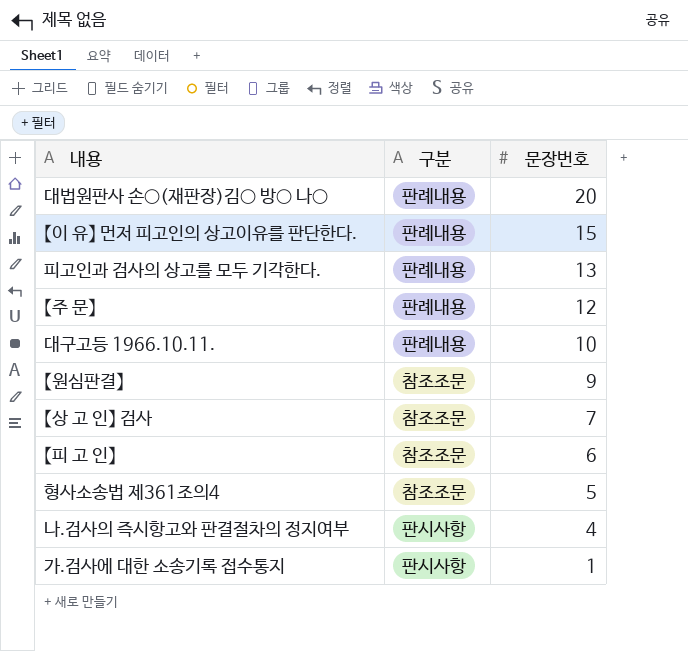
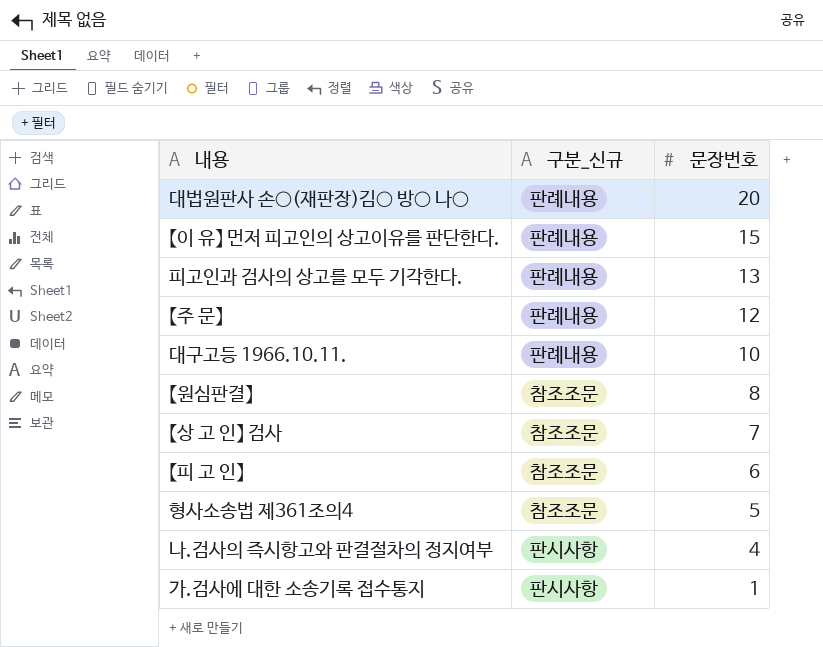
column name: 구분 -> 구분_신규
【원심판결】 | 문장번호: 9 -> 8

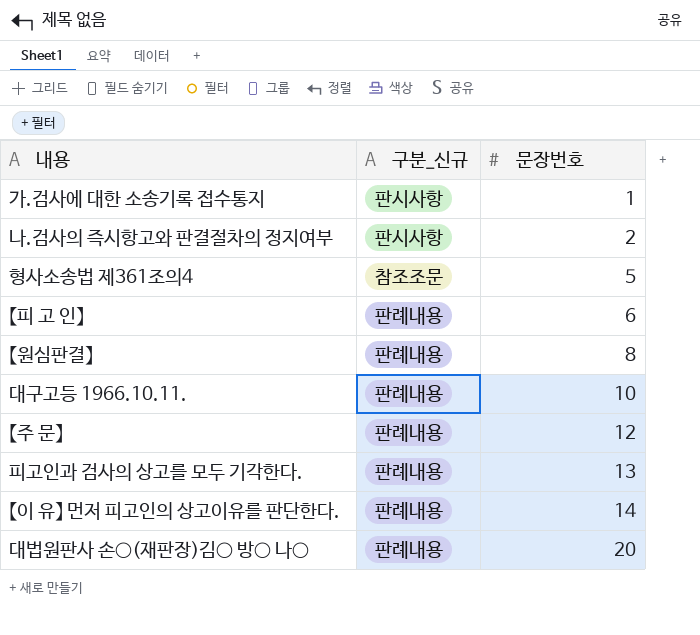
row order: 문장번호 descending -> 문장번호 ascending
row 【상 고 인】 검사: 참조조문 | 7 -> none
나.검사의 즉시항고와 판결절차의 정지여부 | 문장번호: 4 -> 2
【피 고 인】 | 구분_신규: 참조조문 -> 판례내용
【원심판결】 | 구분_신규: 참조조문 -> 판례내용
【이 유】 먼저 피고인의 상고이유를 판단한다. | 문장번호: 15 -> 14

